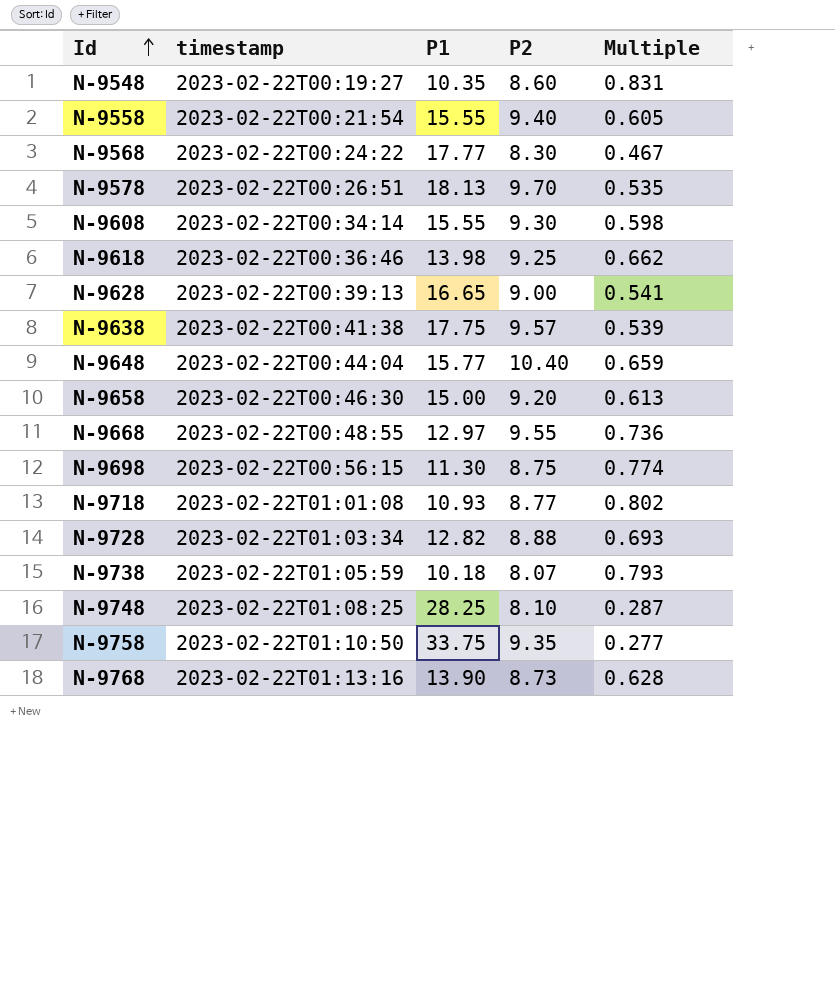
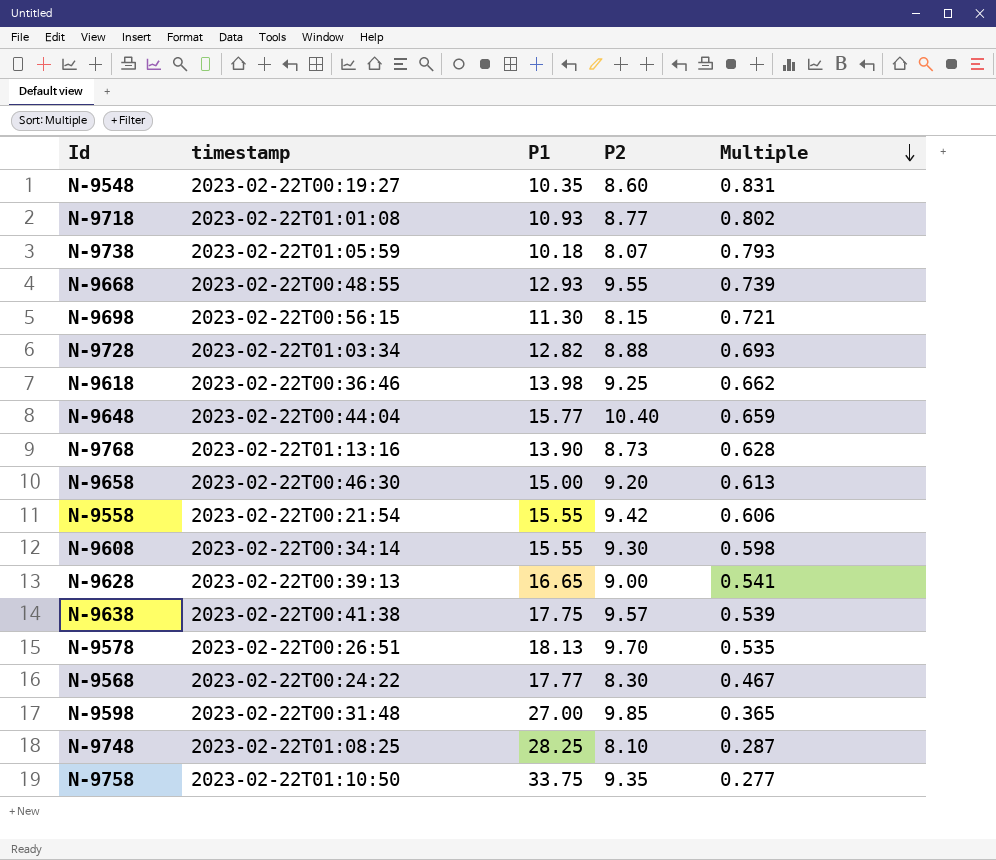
row order: Id ascending -> Multiple descending
N-9668 | P1: 12.97 -> 12.93
N-9668 | Multiple: 0.736 -> 0.739
N-9698 | P2: 8.75 -> 8.15
N-9698 | Multiple: 0.774 -> 0.721
N-9558 | P2: 9.40 -> 9.42
N-9558 | Multiple: 0.605 -> 0.606
row N-9598: none -> 2023-02-22T00:31:48 | 27.00 | 9.85 | 0.365

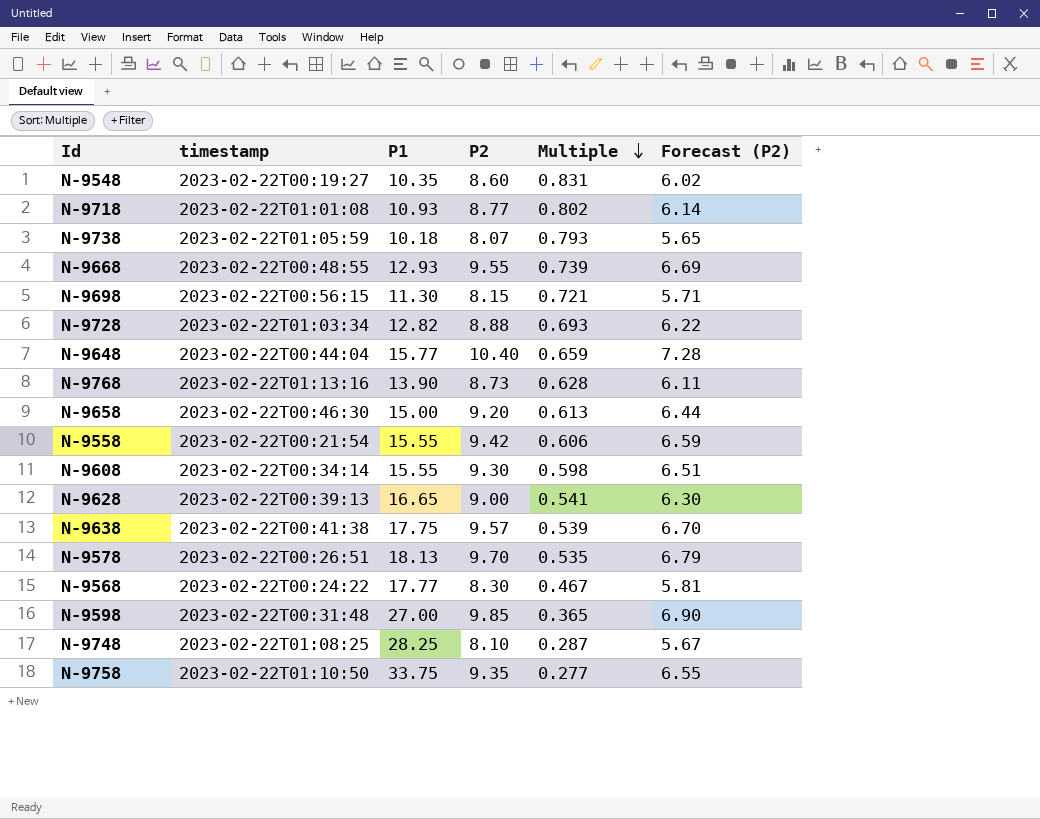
column Forecast (P2) | formula: none -> [P2] * 0.7
row N-9618: 2023-02-22T00:36:46 | 13.98 | 9.25 | 0.662 -> none

